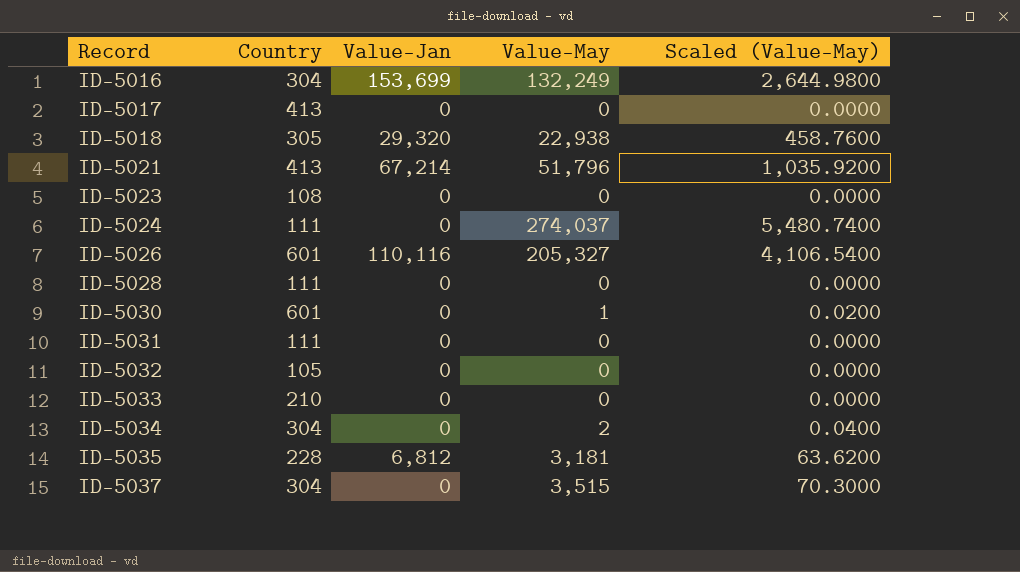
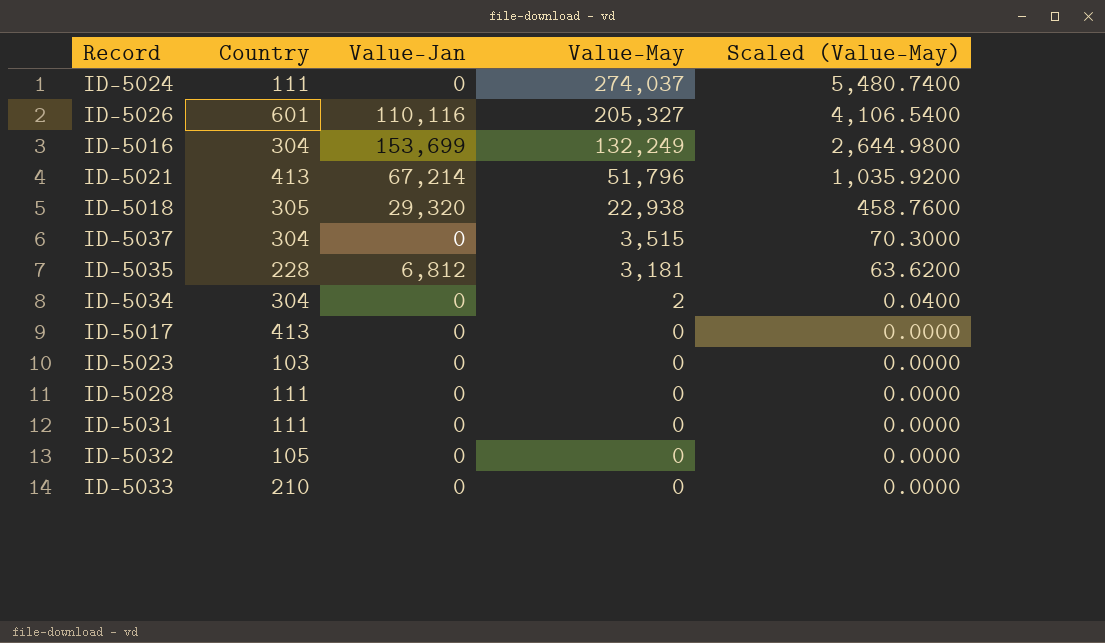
row order: Record ascending -> Value-May descending
row ID-5030: 601 | 0 | 1 | 0.0200 -> none
ID-5023 | Country: 108 -> 103

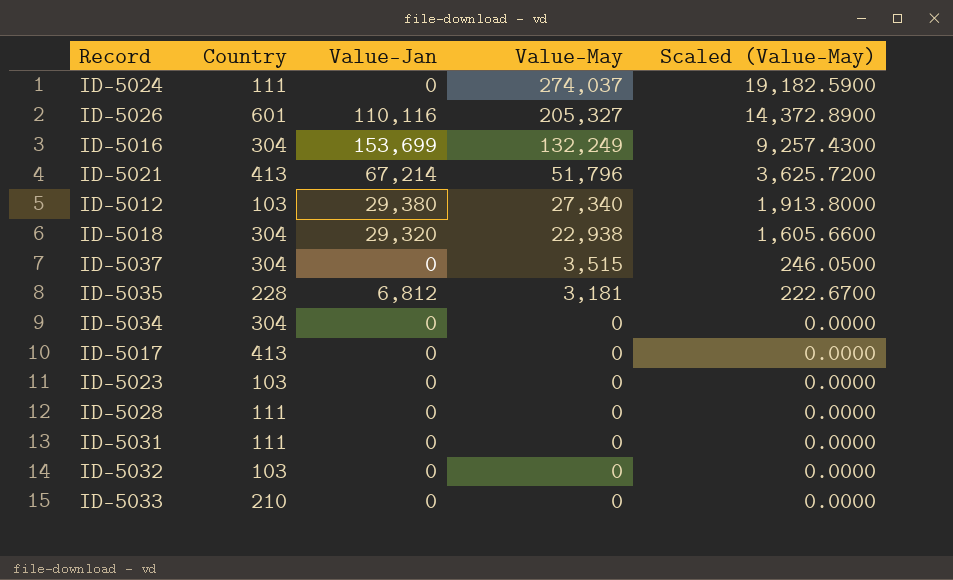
column Scaled (Value-May) | formula: [Value-May] * 0.02 -> [Value-May] * 0.07
row ID-5012: none -> 103 | 29,380 | 27,340 | 1,913.8000
ID-5018 | Country: 305 -> 304
ID-5034 | Value-May: 2 -> 0
ID-5032 | Country: 105 -> 103

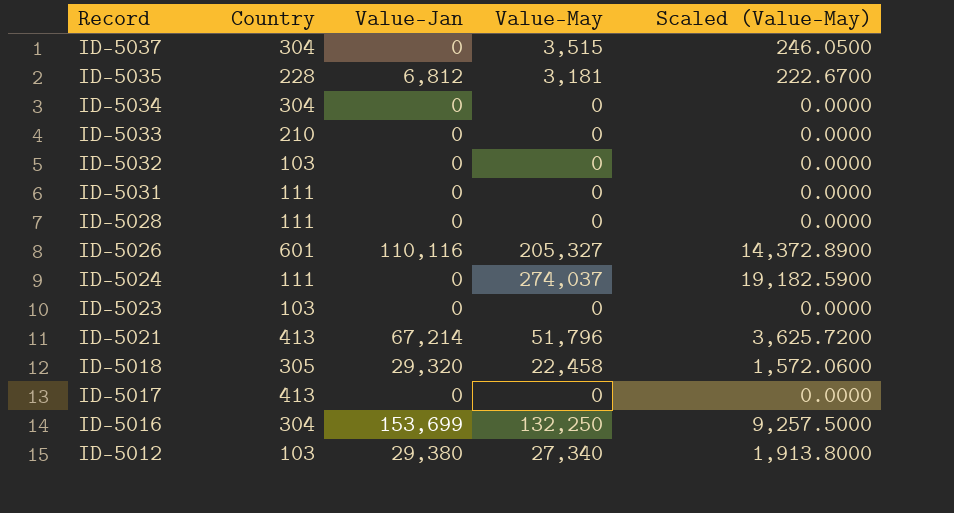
row order: Value-May descending -> Record descending
ID-5018 | Country: 304 -> 305
ID-5018 | Value-May: 22,938 -> 22,458
ID-5018 | Scaled (Value-May): 1,605.6600 -> 1,572.0600
ID-5016 | Value-May: 132,249 -> 132,250
ID-5016 | Scaled (Value-May): 9,257.4300 -> 9,257.5000

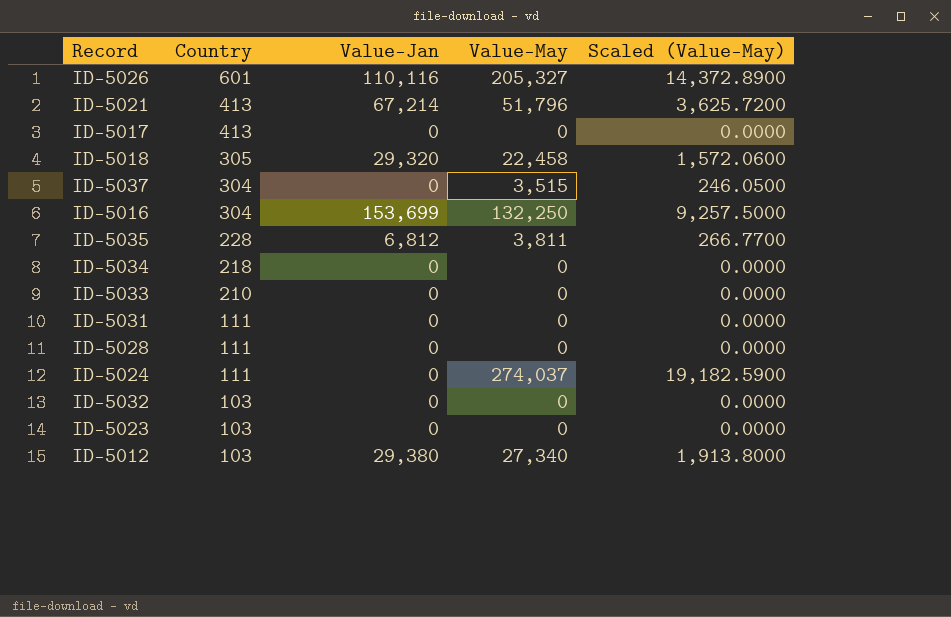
row order: Record descending -> Country descending
ID-5035 | Value-May: 3,181 -> 3,811
ID-5035 | Scaled (Value-May): 222.6700 -> 266.7700
ID-5034 | Country: 304 -> 218

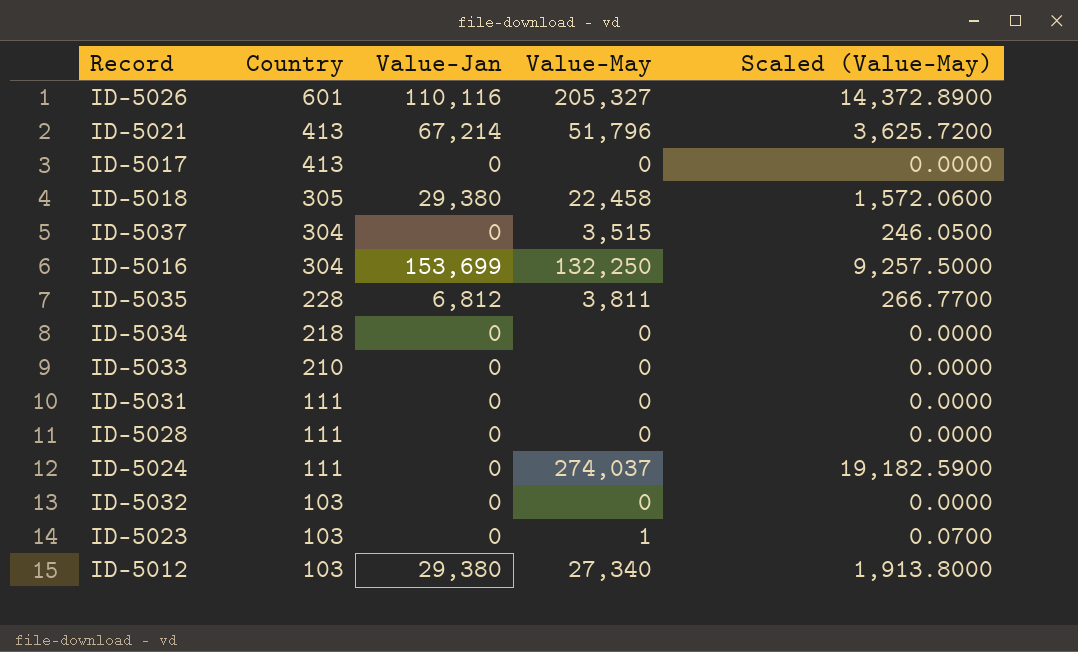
ID-5018 | Value-Jan: 29,320 -> 29,380
ID-5023 | Value-May: 0 -> 1
ID-5023 | Scaled (Value-May): 0.0000 -> 0.0700

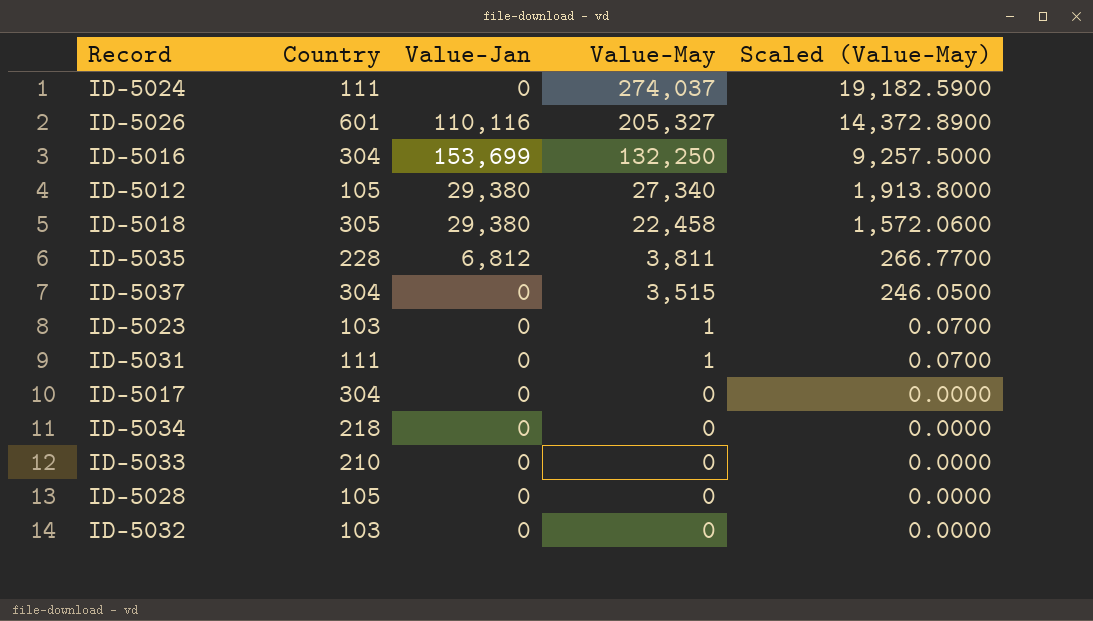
row order: Country descending -> Value-May descending
row ID-5021: 413 | 67,214 | 51,796 | 3,625.7200 -> none
ID-5012 | Country: 103 -> 105
ID-5031 | Value-May: 0 -> 1
ID-5031 | Scaled (Value-May): 0.0000 -> 0.0700
ID-5017 | Country: 413 -> 304
ID-5028 | Country: 111 -> 105

